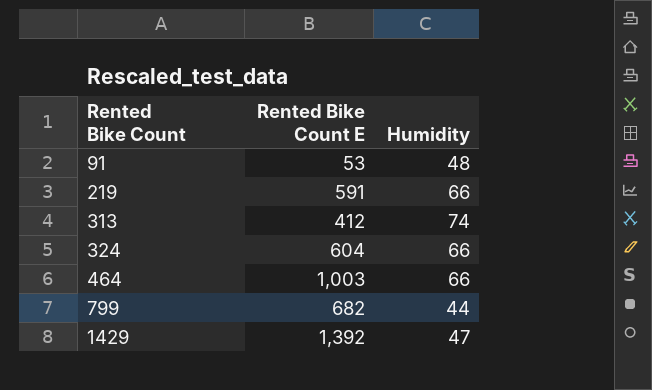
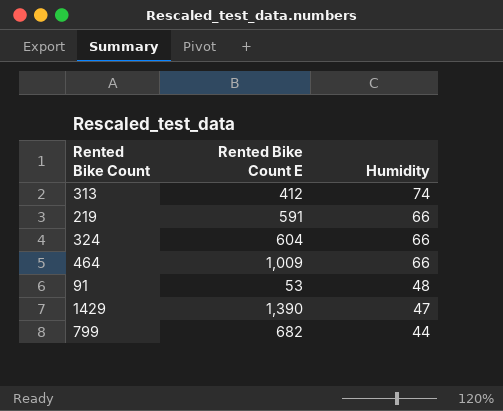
row order: Rented Bike Count ascending -> Humidity descending
464 | Rented Bike Count E: 1,003 -> 1,009
1429 | Rented Bike Count E: 1,392 -> 1,390

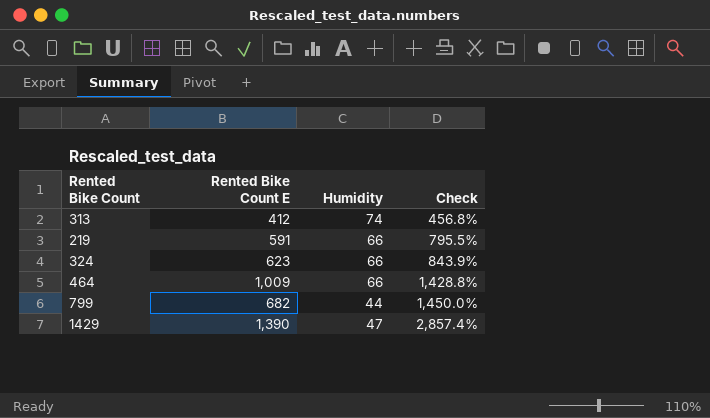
row order: Humidity descending -> Check ascending
column Check | formula: none -> ([Rented Bike Count E] - [Humidity]) / [Humidity]
row 91: 53 | 48 -> none
324 | Rented Bike Count E: 604 -> 623

